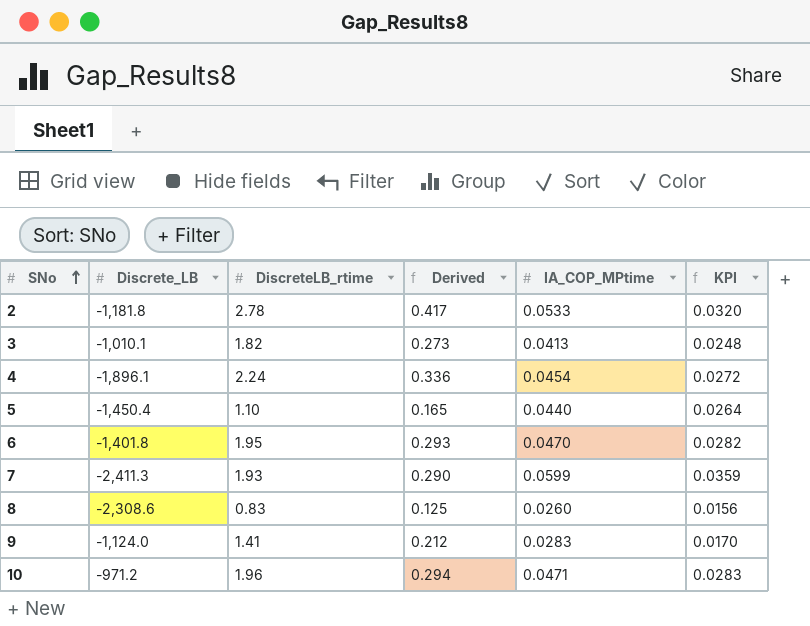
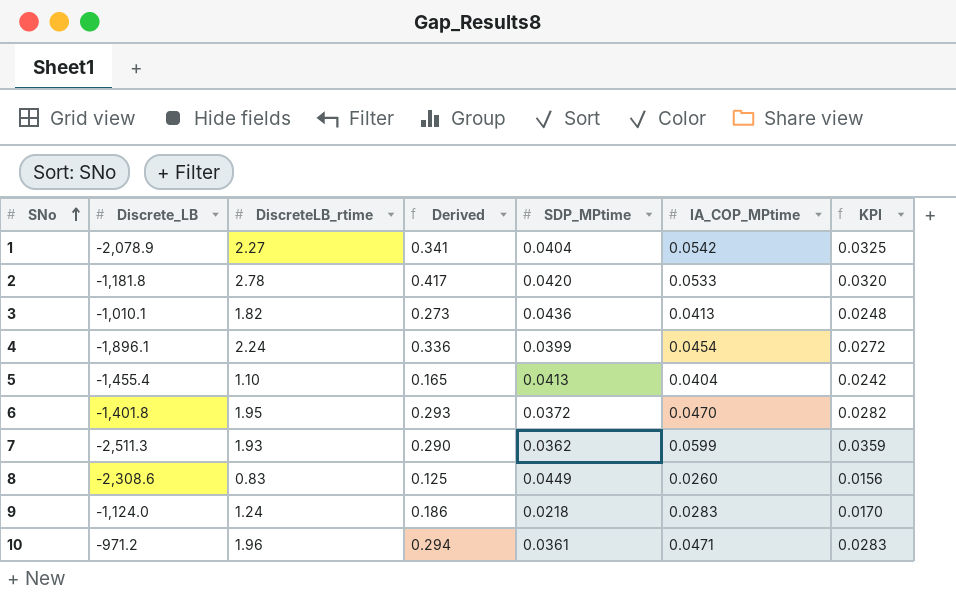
column SDP_MPtime | position: none -> 5
row 1: none -> -2,078.9 | 2.27 | 0.341 | 0.0404 | 0.0542 | 0.0325
5 | Discrete_LB: -1,450.4 -> -1,455.4
5 | IA_COP_MPtime: 0.0440 -> 0.0404
5 | KPI: 0.0264 -> 0.0242
7 | Discrete_LB: -2,411.3 -> -2,511.3
9 | DiscreteLB_rtime: 1.41 -> 1.24
9 | Derived: 0.212 -> 0.186

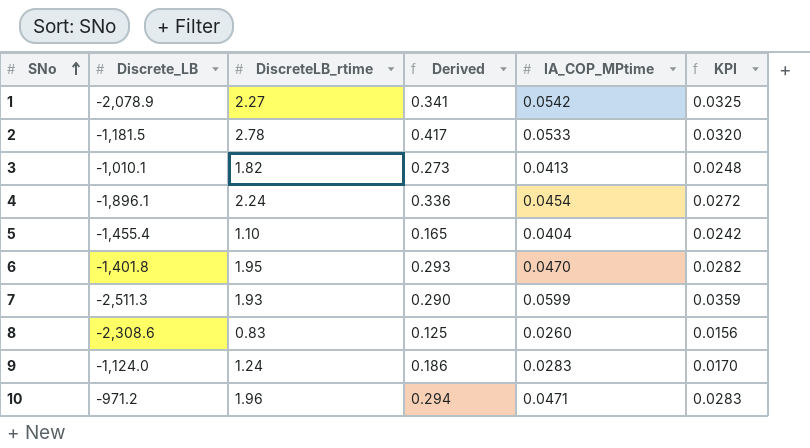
column SDP_MPtime | position: 5 -> none
2 | Discrete_LB: -1,181.8 -> -1,181.5

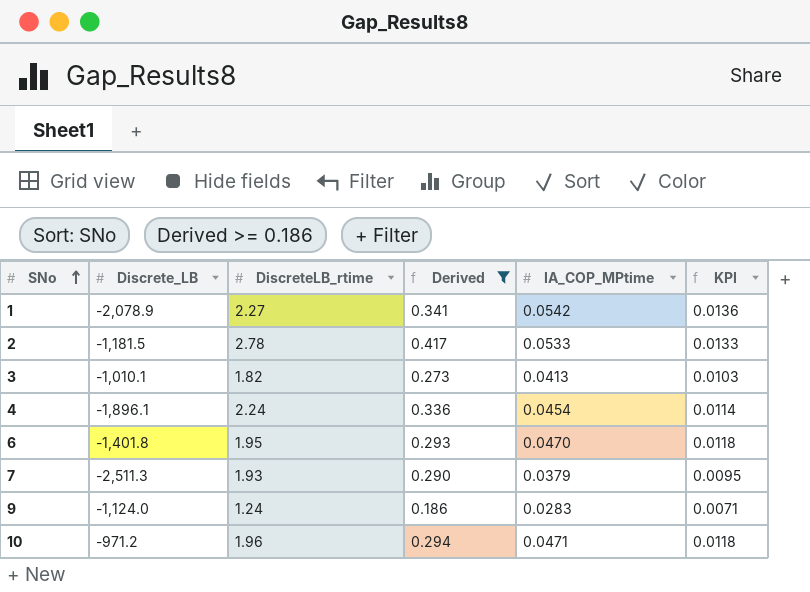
filter: none -> Derived >= 0.186
column KPI | formula: [IA_COP_MPtime] * 0.6 -> [IA_COP_MPtime] * 0.25
7 | IA_COP_MPtime: 0.0599 -> 0.0379

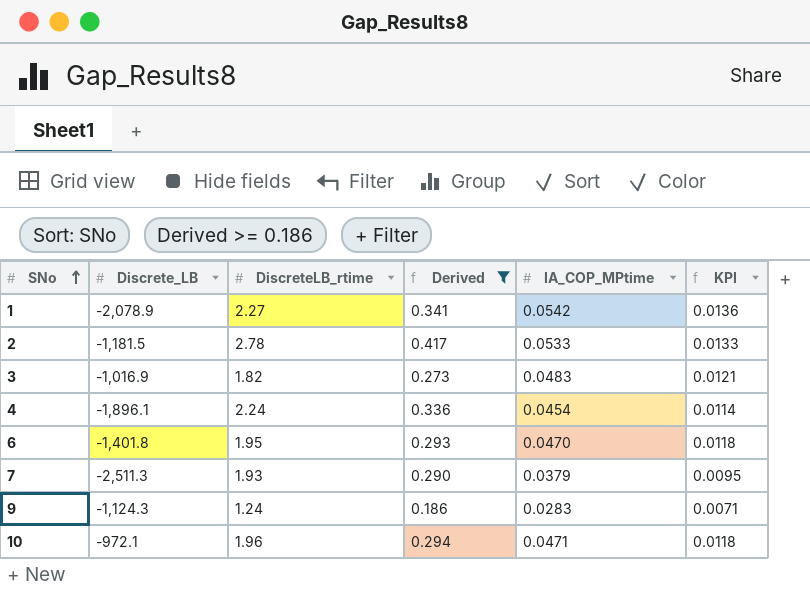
3 | Discrete_LB: -1,010.1 -> -1,016.9
3 | IA_COP_MPtime: 0.0413 -> 0.0483
3 | KPI: 0.0103 -> 0.0121
9 | Discrete_LB: -1,124.0 -> -1,124.3
10 | Discrete_LB: -971.2 -> -972.1

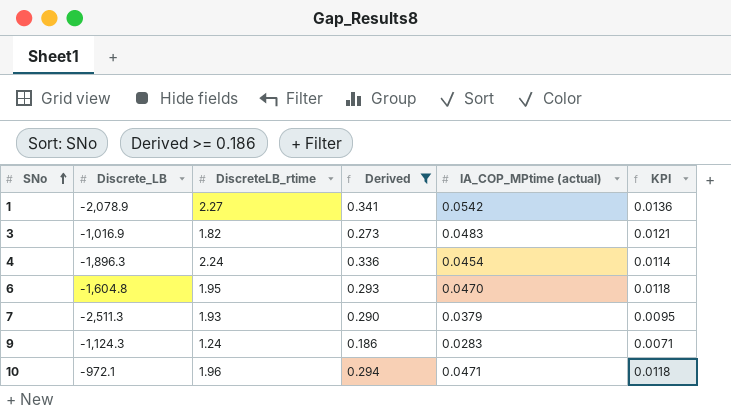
column name: IA_COP_MPtime -> IA_COP_MPtime (actual)
row 2: -1,181.5 | 2.78 | 0.417 | 0.0533 | 0.0133 -> none
4 | Discrete_LB: -1,896.1 -> -1,896.3
6 | Discrete_LB: -1,401.8 -> -1,604.8

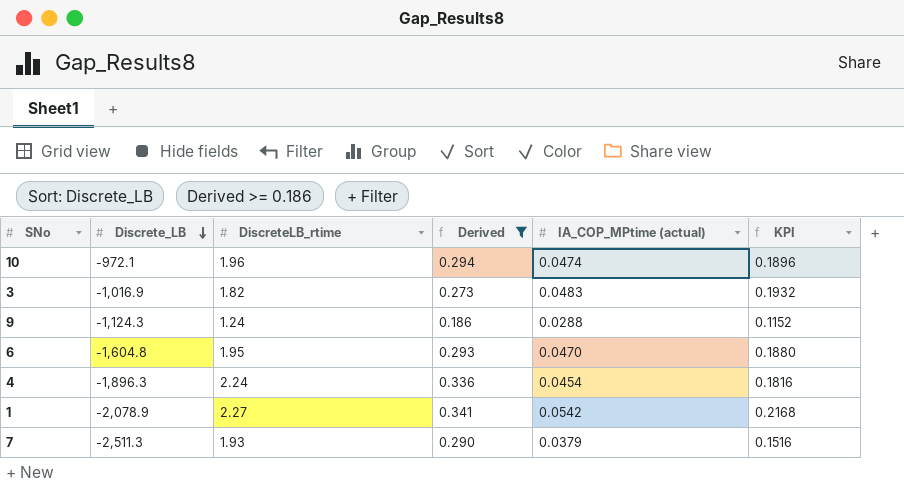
row order: SNo ascending -> Discrete_LB descending
column KPI | formula: [IA_COP_MPtime (actual)] * 0.25 -> [IA_COP_MPtime (actual)] * 4
10 | IA_COP_MPtime (actual): 0.0471 -> 0.0474
9 | IA_COP_MPtime (actual): 0.0283 -> 0.0288

